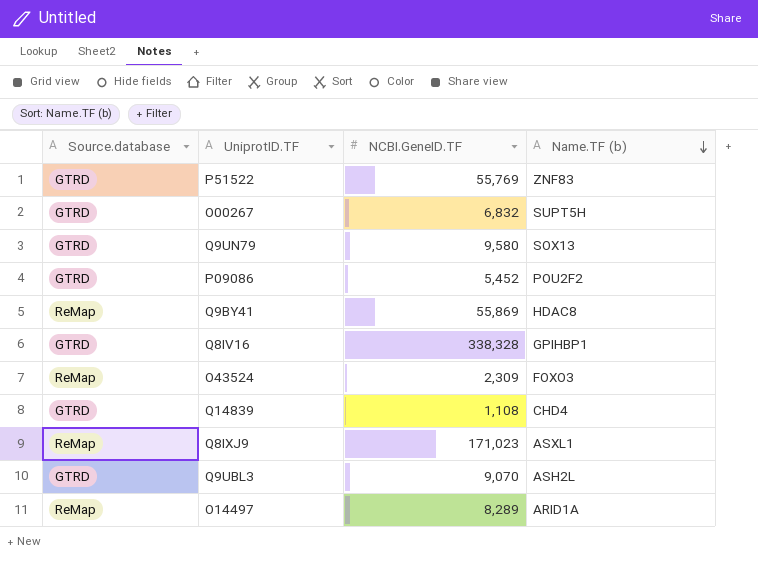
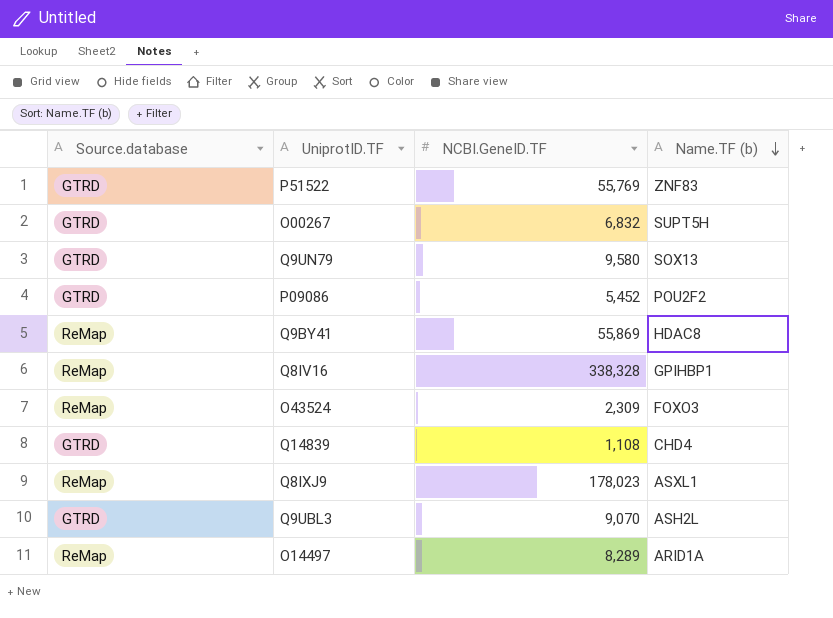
Q8IV16 | Source.database: GTRD -> ReMap
Q8IXJ9 | NCBI.GeneID.TF: 171,023 -> 178,023

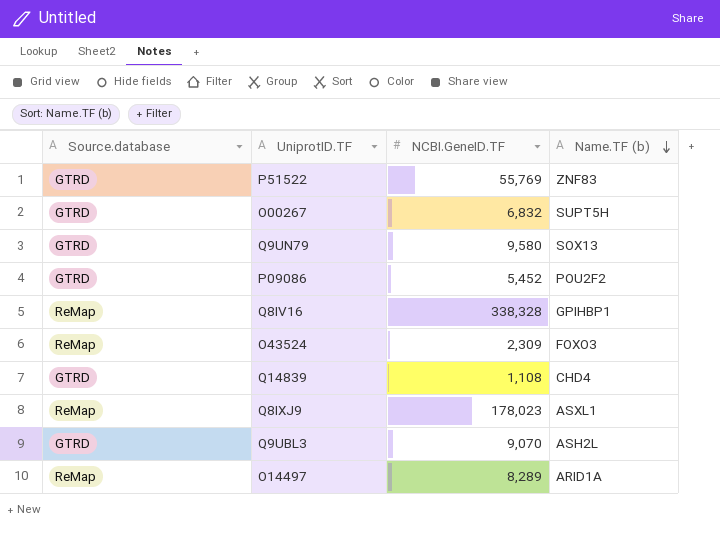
row Q9BY41: ReMap | 55,869 | HDAC8 -> none

